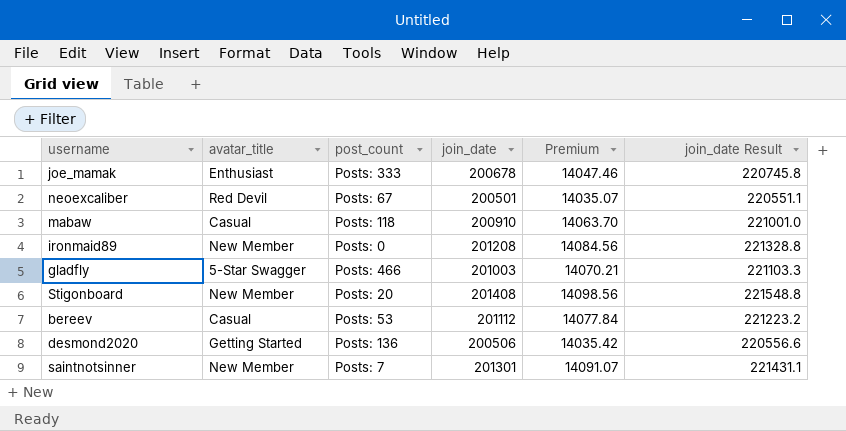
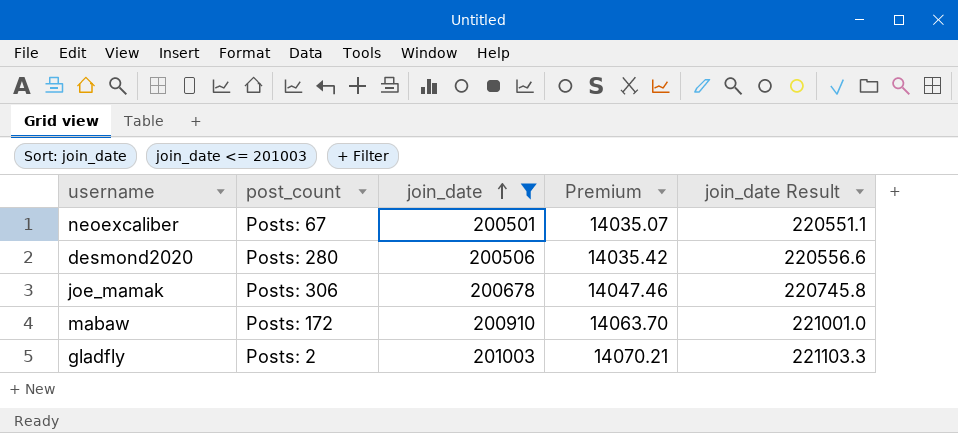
filter: none -> join_date <= 201003
row order: none -> join_date ascending
column avatar_title | position: 2 -> none
desmond2020 | post_count: Posts: 136 -> Posts: 280
joe_mamak | post_count: Posts: 333 -> Posts: 306
mabaw | post_count: Posts: 118 -> Posts: 172
gladfly | post_count: Posts: 466 -> Posts: 2

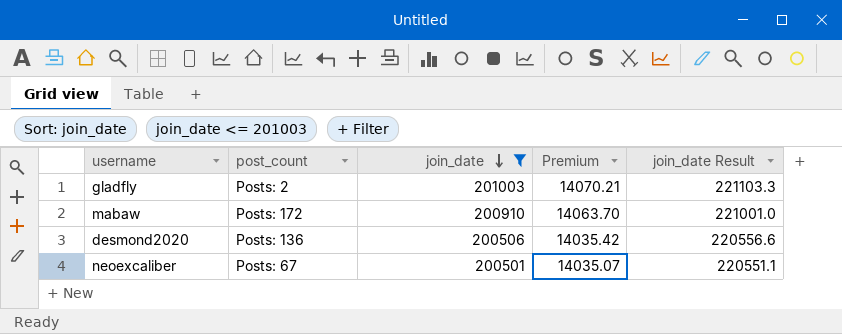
row order: join_date ascending -> join_date descending
row joe_mamak: Posts: 306 | 200678 | 14047.46 | 220745.8 -> none
desmond2020 | post_count: Posts: 280 -> Posts: 136

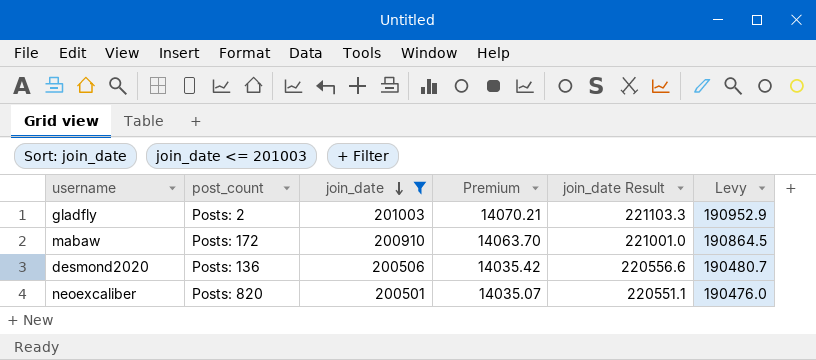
column Levy | formula: none -> [join_date] * 0.95
neoexcaliber | post_count: Posts: 67 -> Posts: 820

